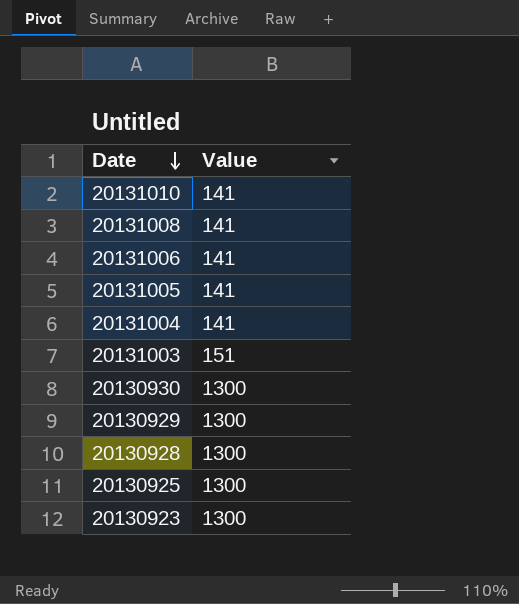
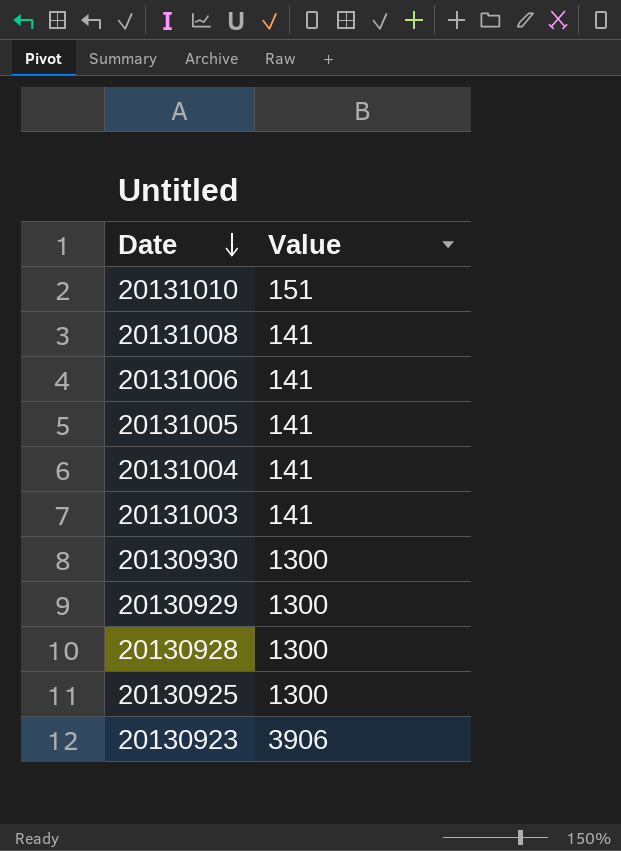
20131010 | Value: 141 -> 151
20131003 | Value: 151 -> 141
20130923 | Value: 1300 -> 3906

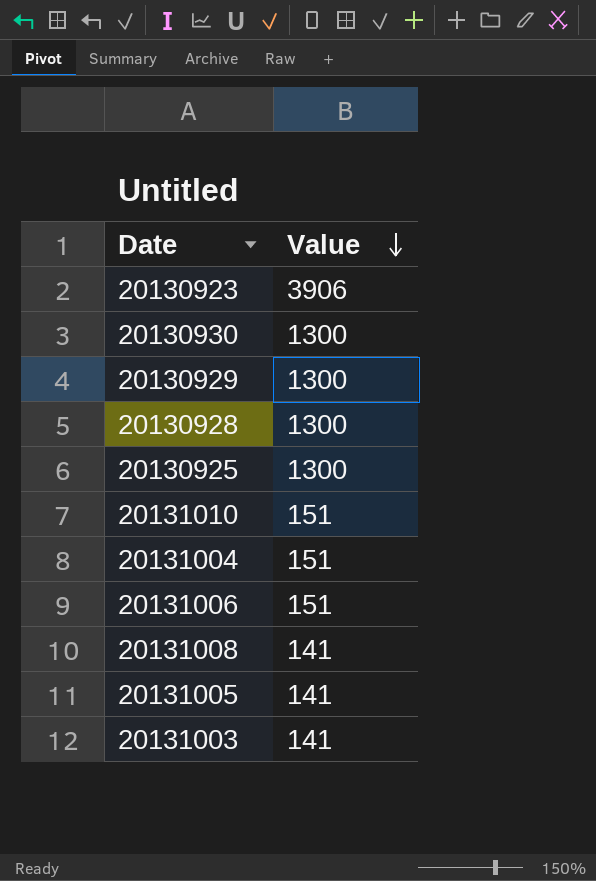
row order: Date descending -> Value descending
20131004 | Value: 141 -> 151
20131006 | Value: 141 -> 151

